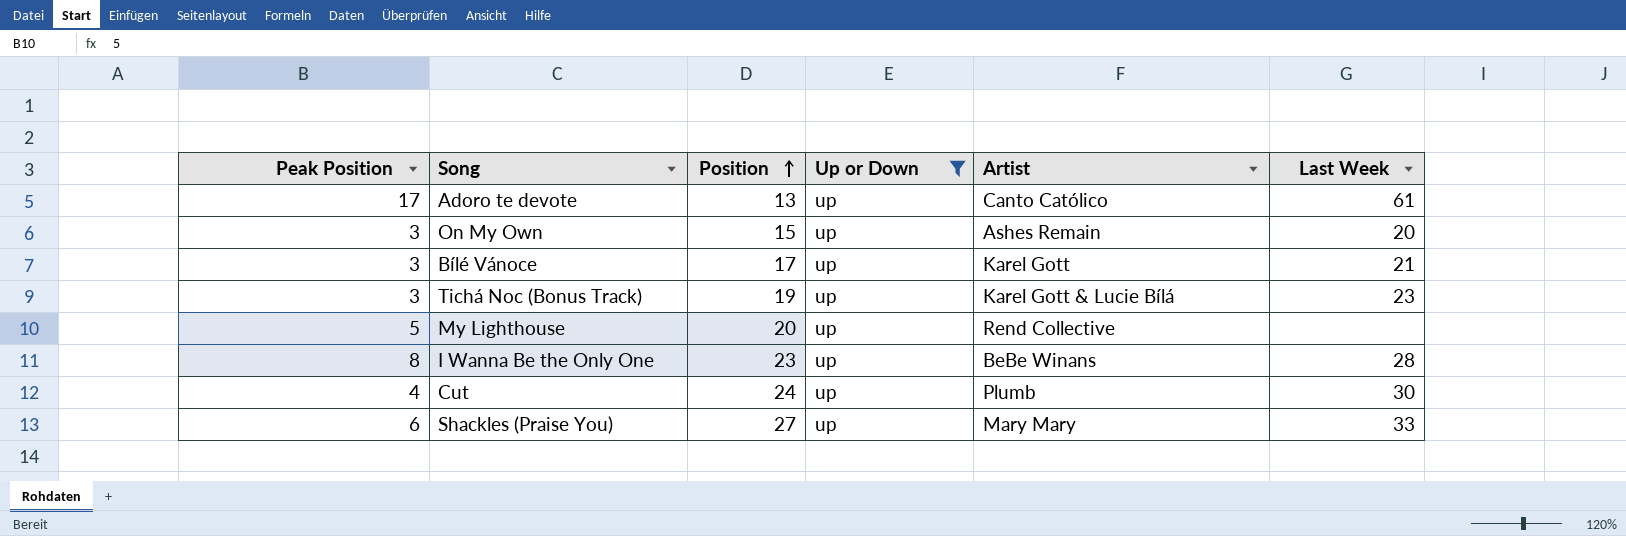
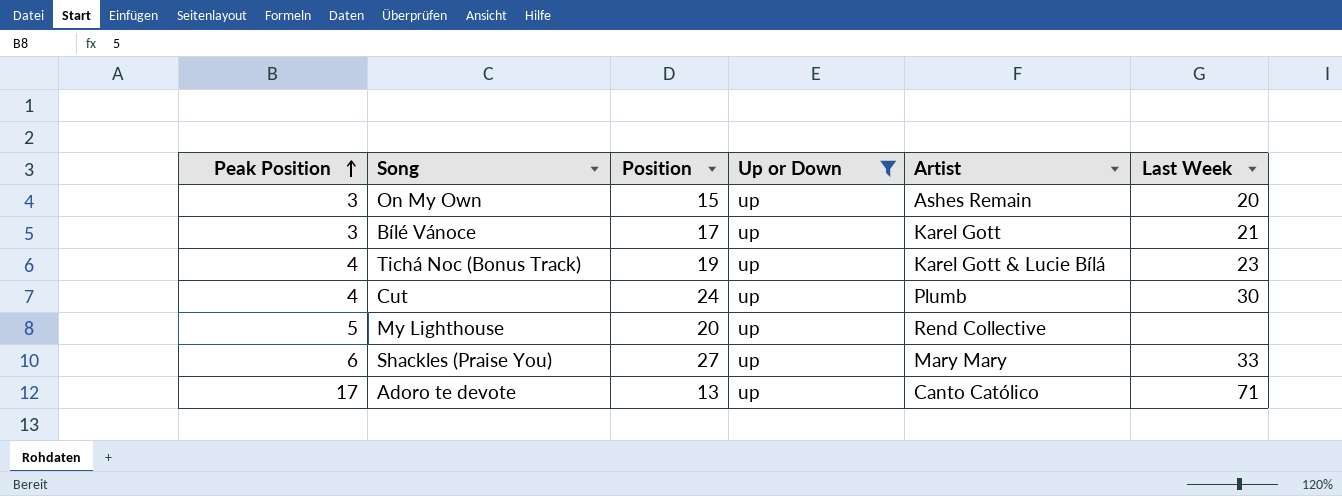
row order: Position ascending -> Peak Position ascending
row I Wanna Be the Only One: 8 | 23 | up | BeBe Winans | 28 -> none
Tichá Noc (Bonus Track) | Peak Position: 3 -> 4
Adoro te devote | Last Week: 61 -> 71

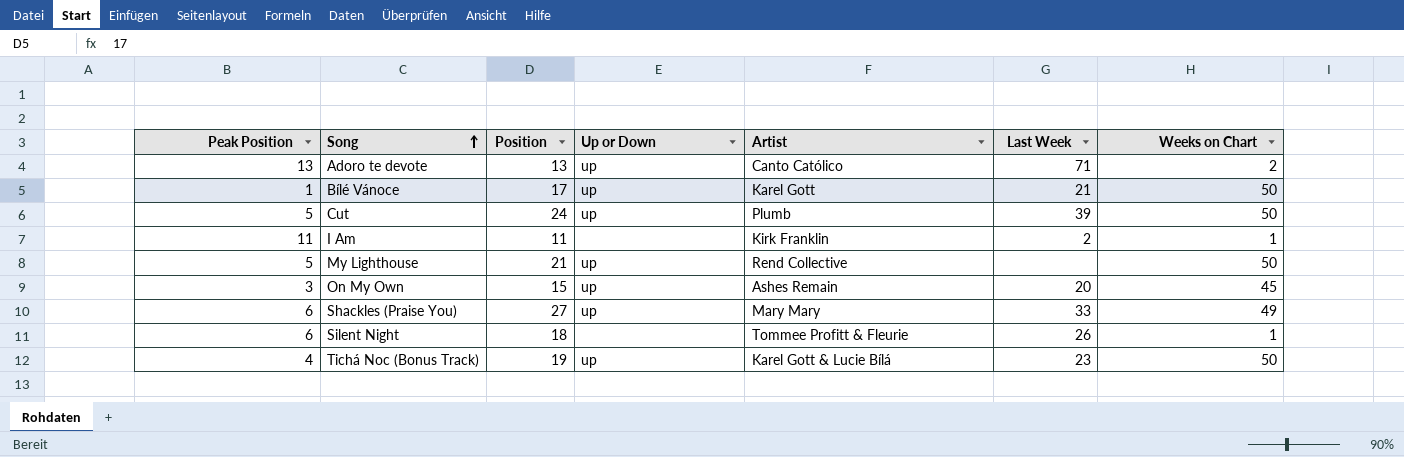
filter: Up or Down = up -> none
row order: Peak Position ascending -> Song ascending
column Weeks on Chart | position: none -> 7
Adoro te devote | Peak Position: 17 -> 13
Bílé Vánoce | Peak Position: 3 -> 1
Cut | Peak Position: 4 -> 5
Cut | Last Week: 30 -> 39
My Lighthouse | Position: 20 -> 21

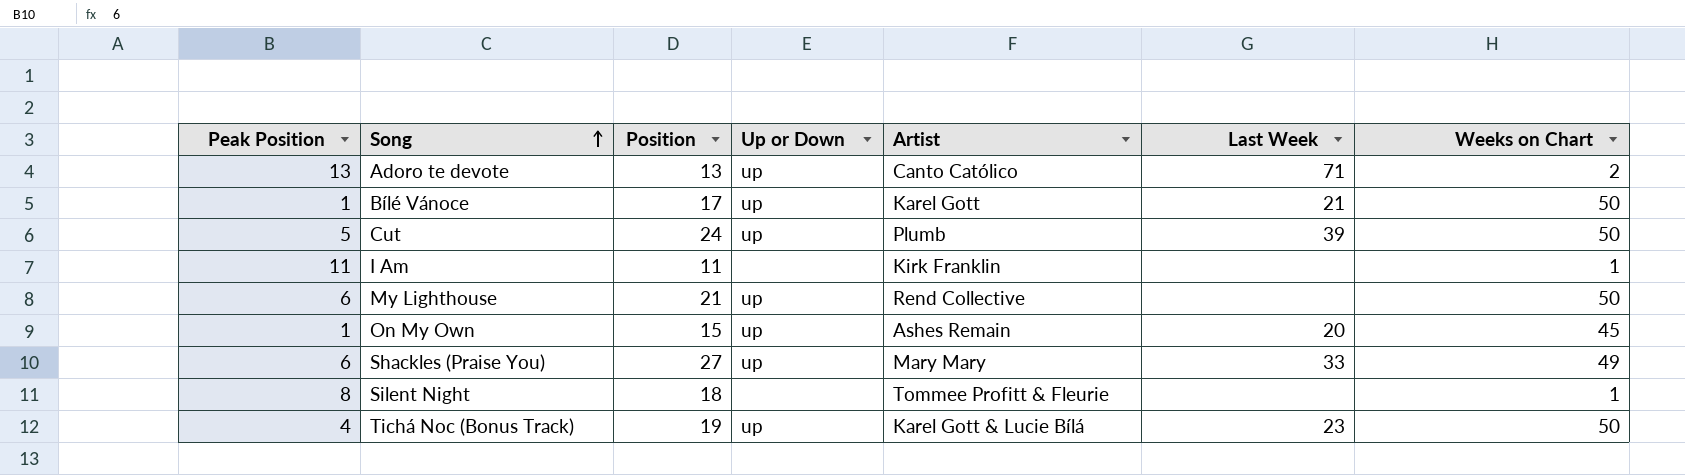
I Am | Last Week: 2 -> none
My Lighthouse | Peak Position: 5 -> 6
On My Own | Peak Position: 3 -> 1
Silent Night | Peak Position: 6 -> 8
Silent Night | Last Week: 26 -> none

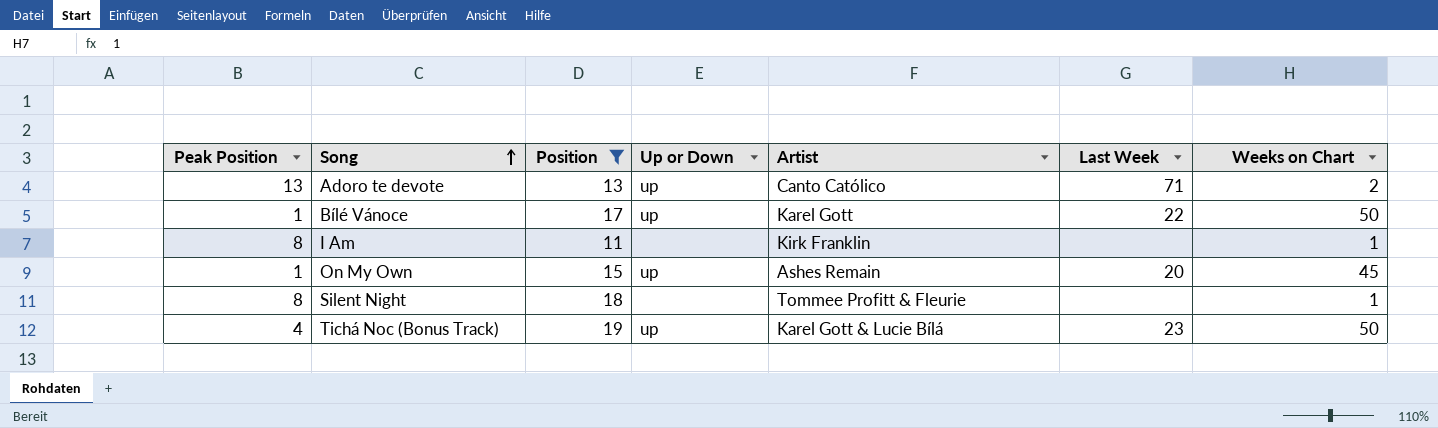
filter: none -> Position <= 19
Bílé Vánoce | Last Week: 21 -> 22
I Am | Peak Position: 11 -> 8

